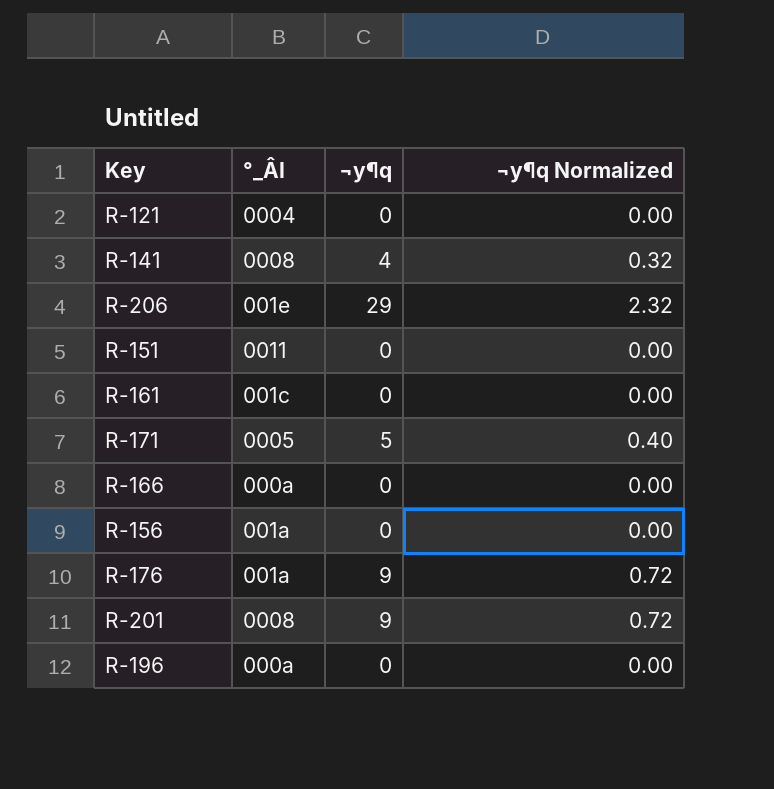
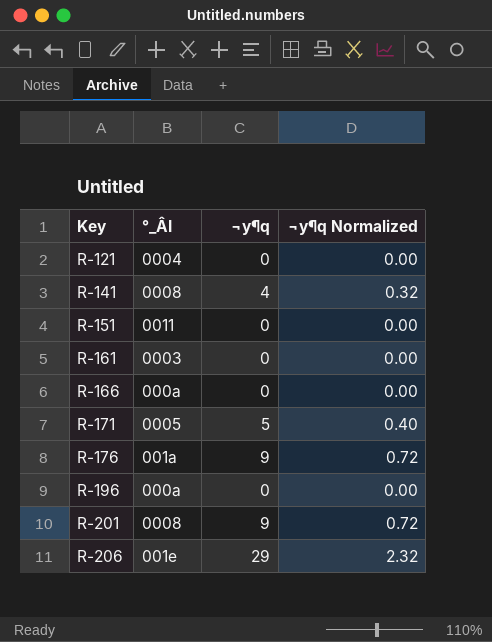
row order: none -> Key ascending
row R-156: 001a | 0 | 0.00 -> none
R-161 | °_ÂI: 001c -> 0003

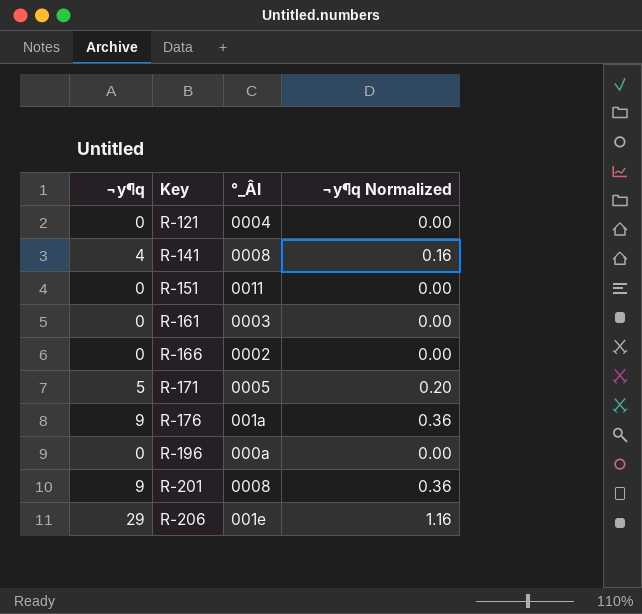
column ¬y¶q | position: 3 -> 1
column ¬y¶q Normalized | formula: [¬y¶q] * 0.08 -> [¬y¶q] * 0.04
R-166 | °_ÂI: 000a -> 0002

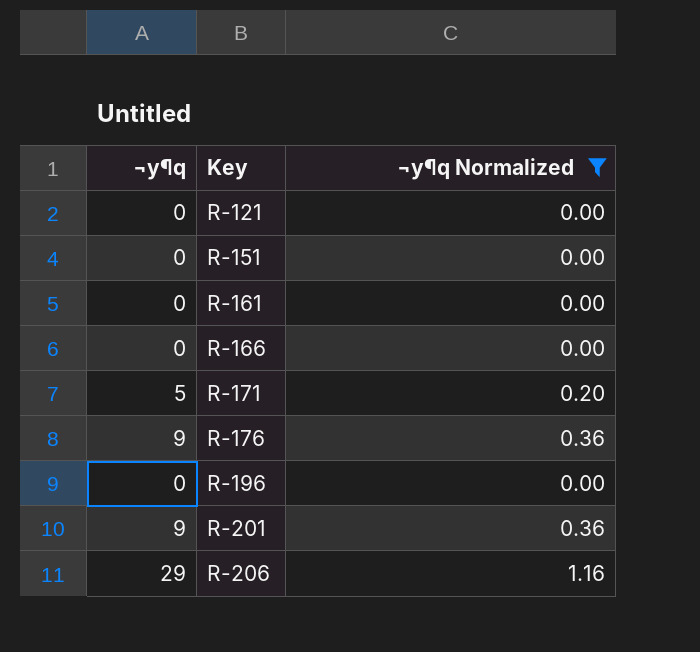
filter: none -> ¬y¶q Normalized != 0.16
column °_ÂI | position: 3 -> none

